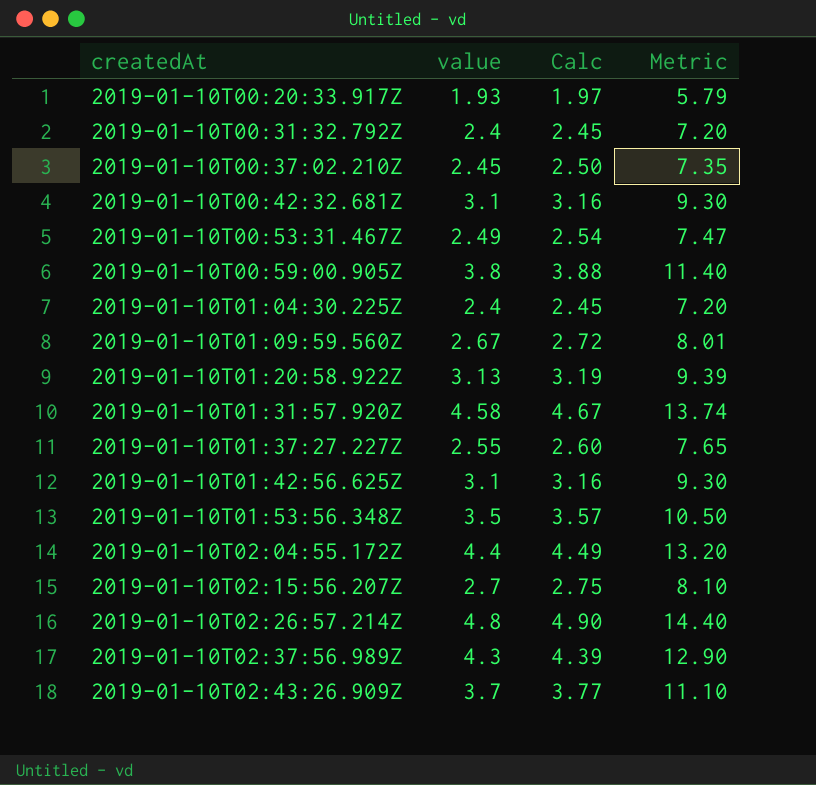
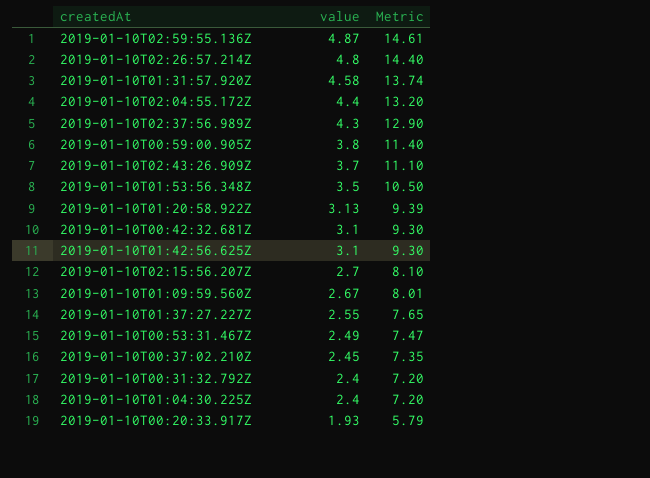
row order: createdAt ascending -> value descending
column Calc | formula: [value] * 1.02 -> none
row 2019-01-10T02:59:55.136Z: none -> 4.87 | 14.61

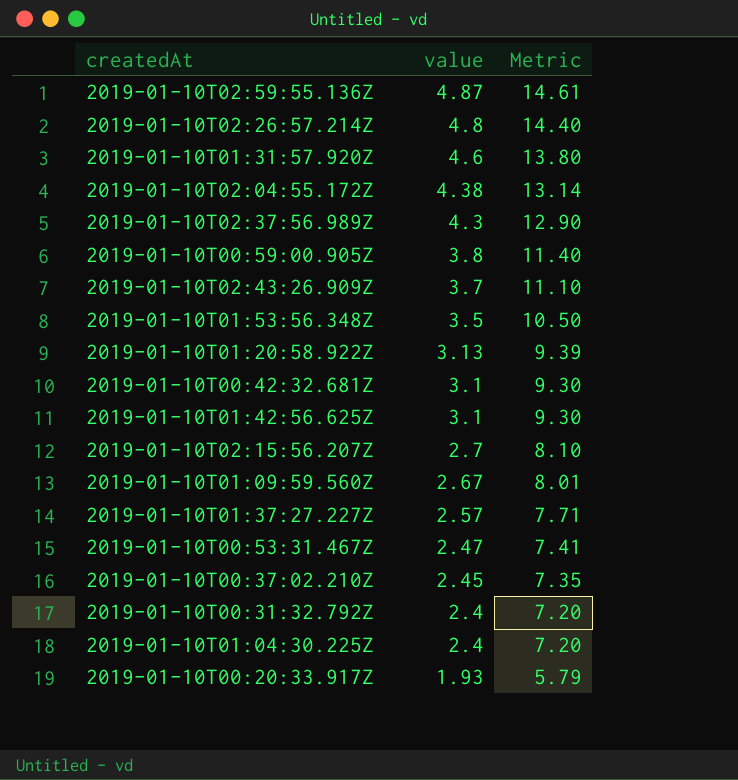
2019-01-10T01:31:57.920Z | value: 4.58 -> 4.6
2019-01-10T01:31:57.920Z | Metric: 13.74 -> 13.80
2019-01-10T02:04:55.172Z | value: 4.4 -> 4.38
2019-01-10T02:04:55.172Z | Metric: 13.20 -> 13.14
2019-01-10T01:37:27.227Z | value: 2.55 -> 2.57
2019-01-10T01:37:27.227Z | Metric: 7.65 -> 7.71
2019-01-10T00:53:31.467Z | value: 2.49 -> 2.47
2019-01-10T00:53:31.467Z | Metric: 7.47 -> 7.41

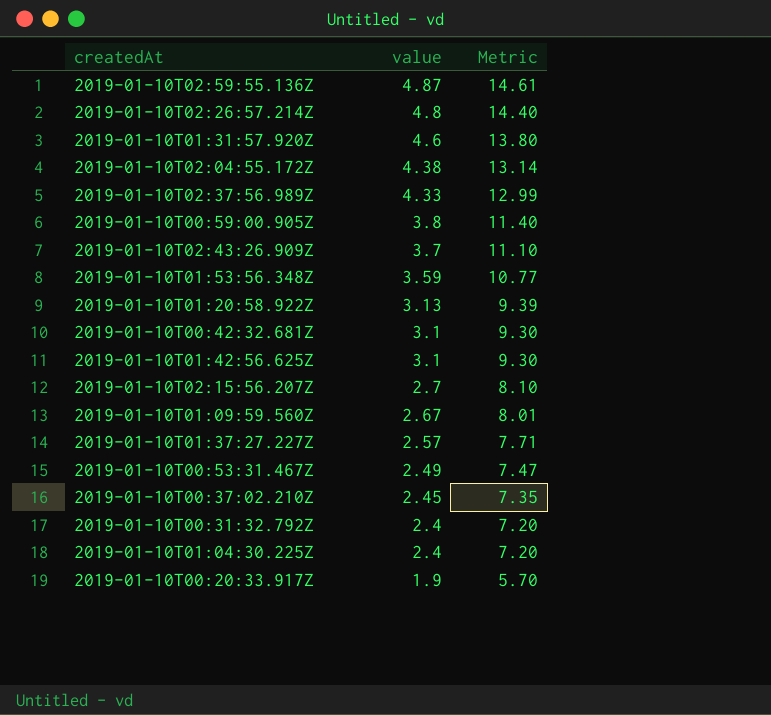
2019-01-10T02:37:56.989Z | value: 4.3 -> 4.33
2019-01-10T02:37:56.989Z | Metric: 12.90 -> 12.99
2019-01-10T01:53:56.348Z | value: 3.5 -> 3.59
2019-01-10T01:53:56.348Z | Metric: 10.50 -> 10.77
2019-01-10T00:53:31.467Z | value: 2.47 -> 2.49
2019-01-10T00:53:31.467Z | Metric: 7.41 -> 7.47
2019-01-10T00:20:33.917Z | value: 1.93 -> 1.9
2019-01-10T00:20:33.917Z | Metric: 5.79 -> 5.70

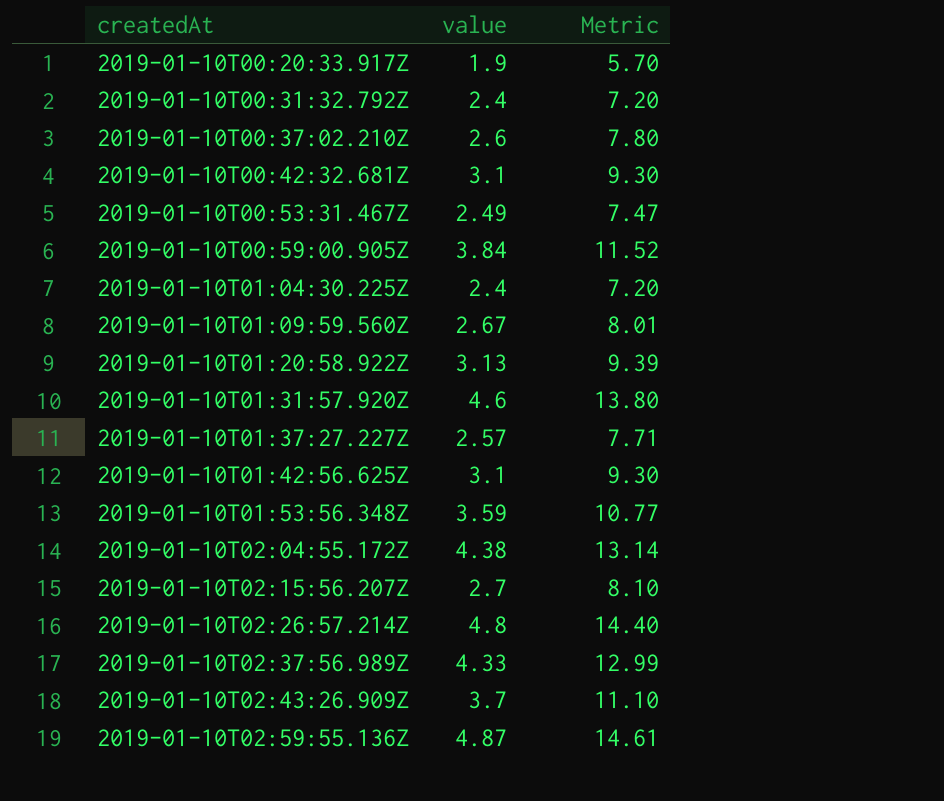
row order: value descending -> createdAt ascending
2019-01-10T00:37:02.210Z | value: 2.45 -> 2.6
2019-01-10T00:37:02.210Z | Metric: 7.35 -> 7.80
2019-01-10T00:59:00.905Z | value: 3.8 -> 3.84
2019-01-10T00:59:00.905Z | Metric: 11.40 -> 11.52

